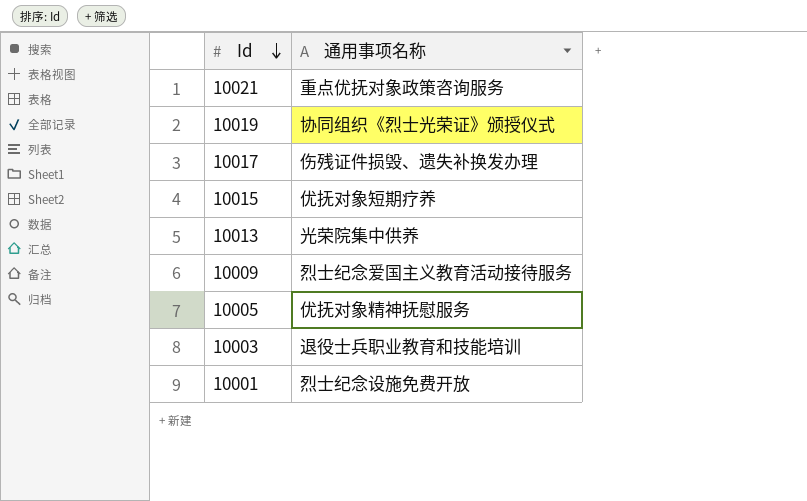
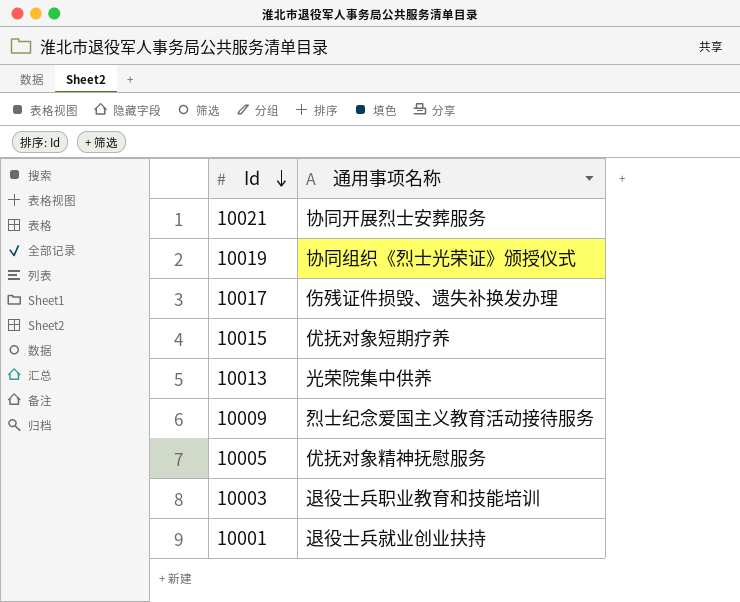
10021 | 通用事项名称: 重点优抚对象政策咨询服务 -> 协同开展烈士安葬服务
10001 | 通用事项名称: 烈士纪念设施免费开放 -> 退役士兵就业创业扶持

